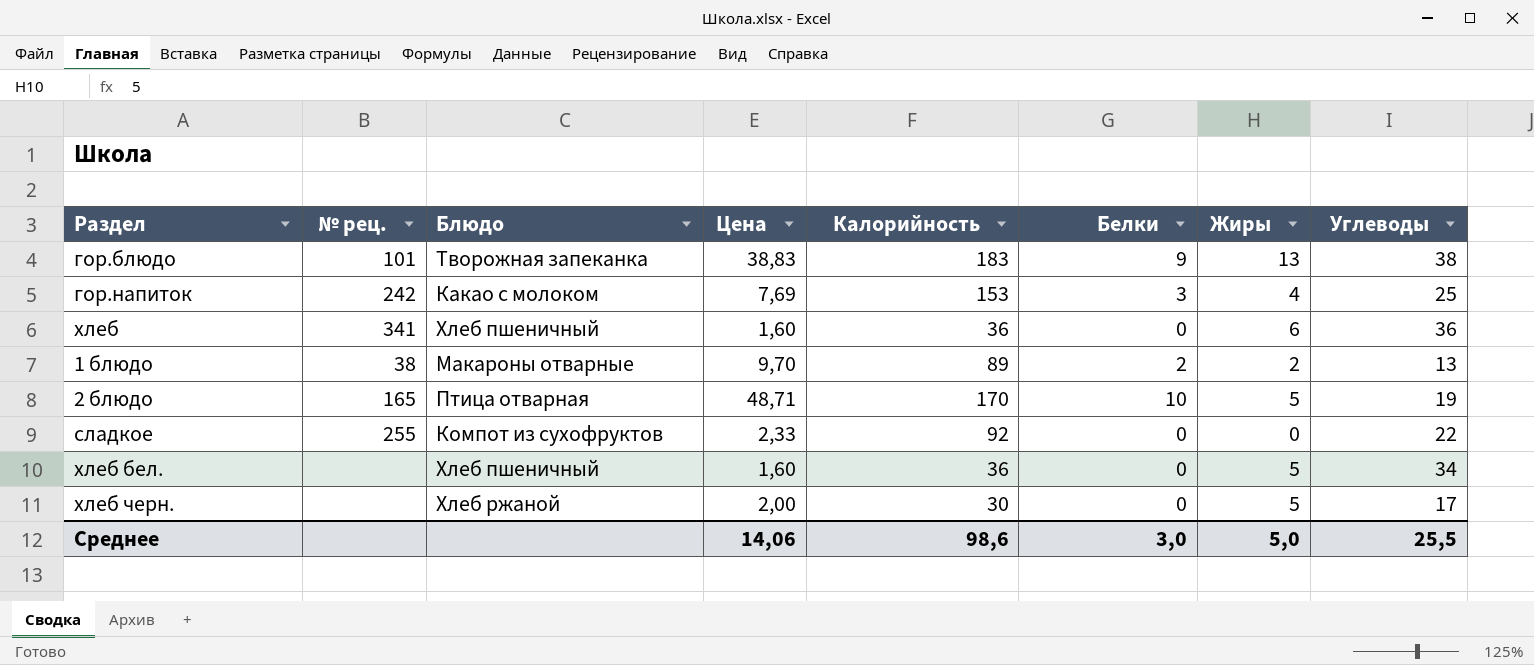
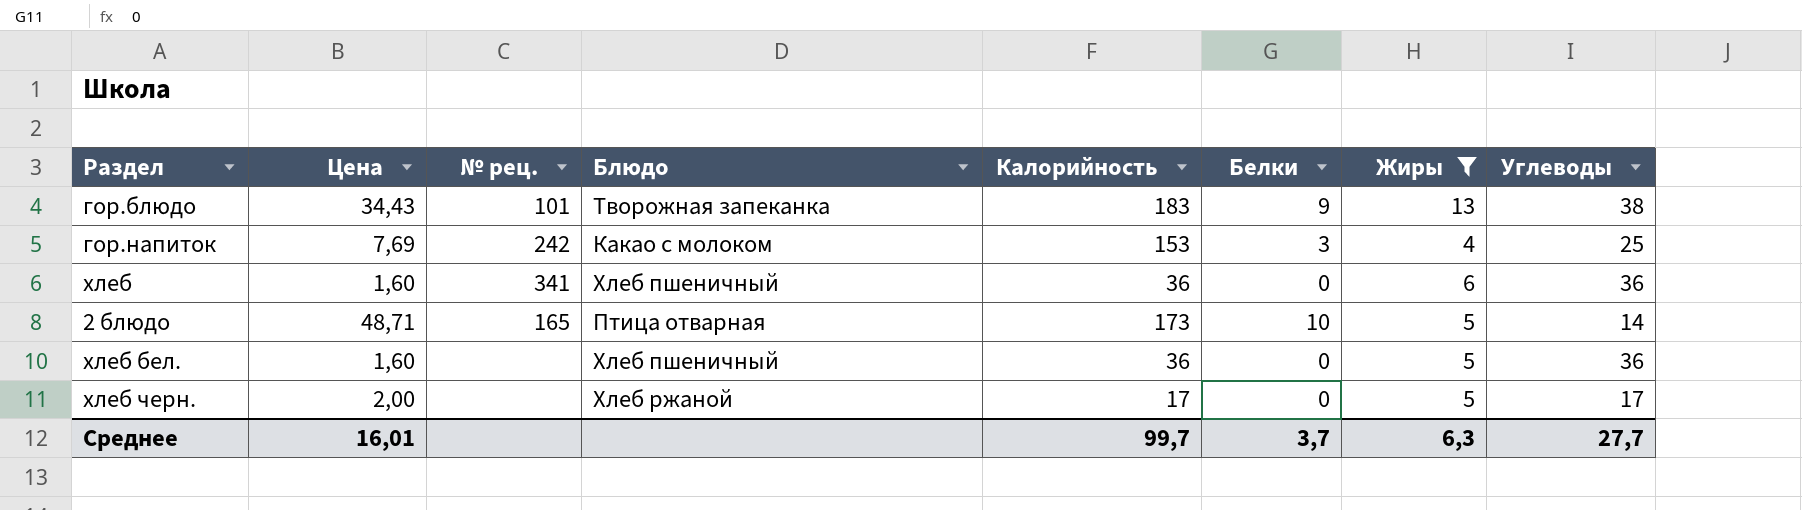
filter: none -> Жиры >= 4
column Цена | position: 4 -> 2
гор.блюдо | Цена: 38,83 -> 34,43
2 блюдо | Калорийность: 170 -> 173
2 блюдо | Углеводы: 19 -> 14
хлеб бел. | Углеводы: 34 -> 36
хлеб черн. | Калорийность: 30 -> 17
Среднее | Цена: 14,06 -> 16,01
Среднее | Калорийность: 98,6 -> 99,7
Среднее | Белки: 3,0 -> 3,7
Среднее | Жиры: 5,0 -> 6,3
Среднее | Углеводы: 25,5 -> 27,7

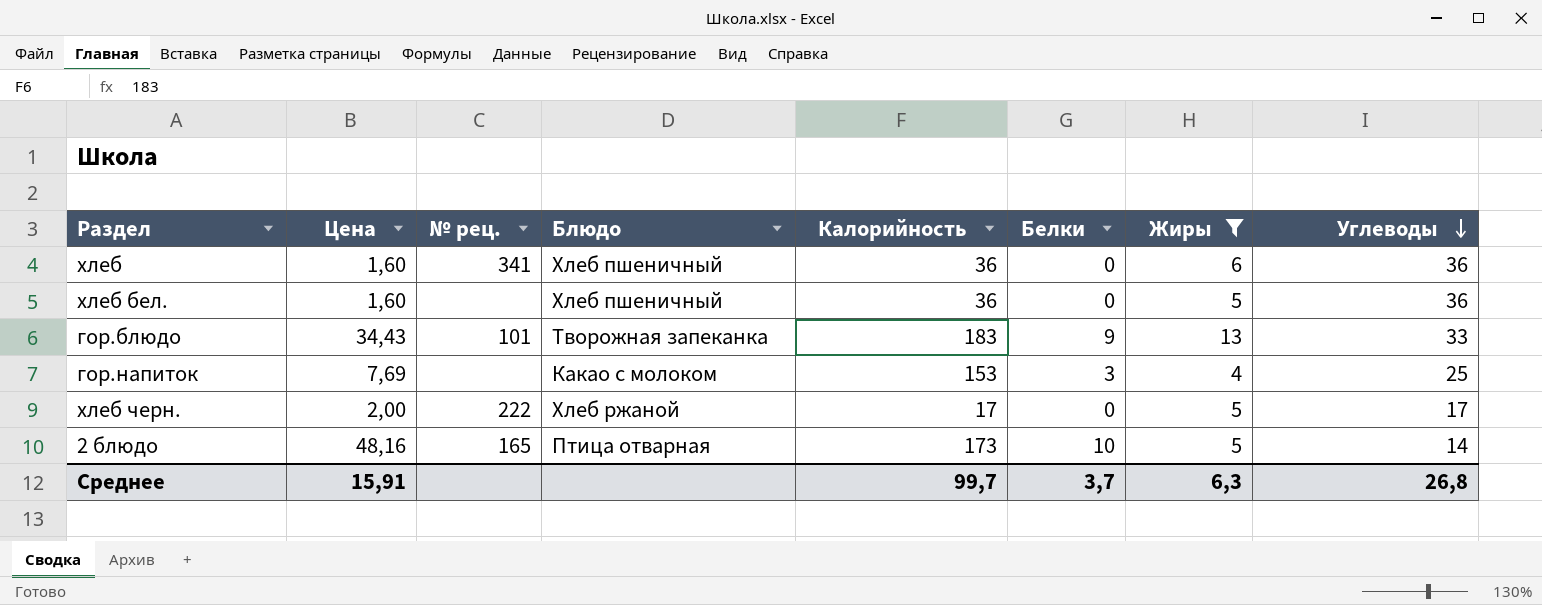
row order: none -> Углеводы descending
гор.блюдо | Углеводы: 38 -> 33
гор.напиток | № рец.: 242 -> none
хлеб черн. | № рец.: none -> 222
2 блюдо | Цена: 48,71 -> 48,16
Среднее | Цена: 16,01 -> 15,91
Среднее | Углеводы: 27,7 -> 26,8

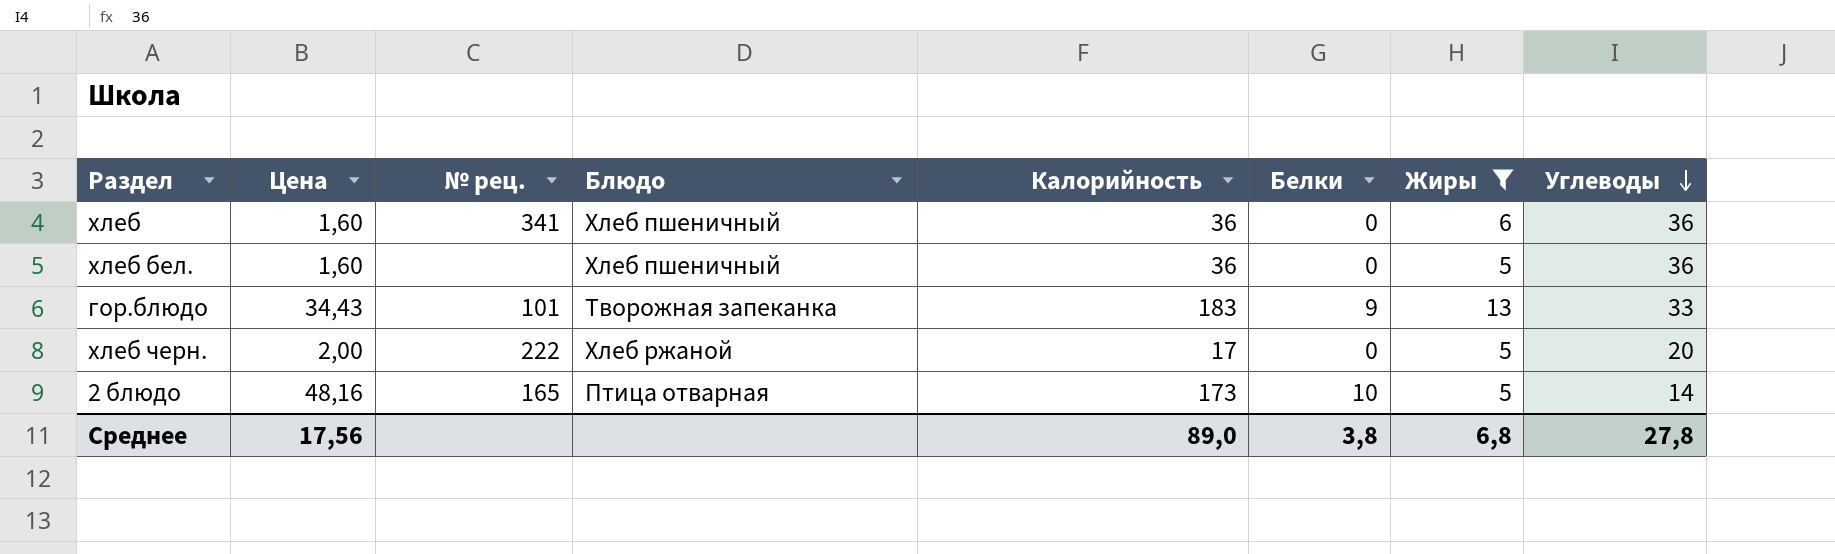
row гор.напиток: 7,69 | none | Какао с молоком | 153 | 3 | 4 | 25 -> none
хлеб черн. | Углеводы: 17 -> 20
Среднее | Цена: 15,91 -> 17,56
Среднее | Калорийность: 99,7 -> 89,0
Среднее | Белки: 3,7 -> 3,8
Среднее | Жиры: 6,3 -> 6,8
Среднее | Углеводы: 26,8 -> 27,8

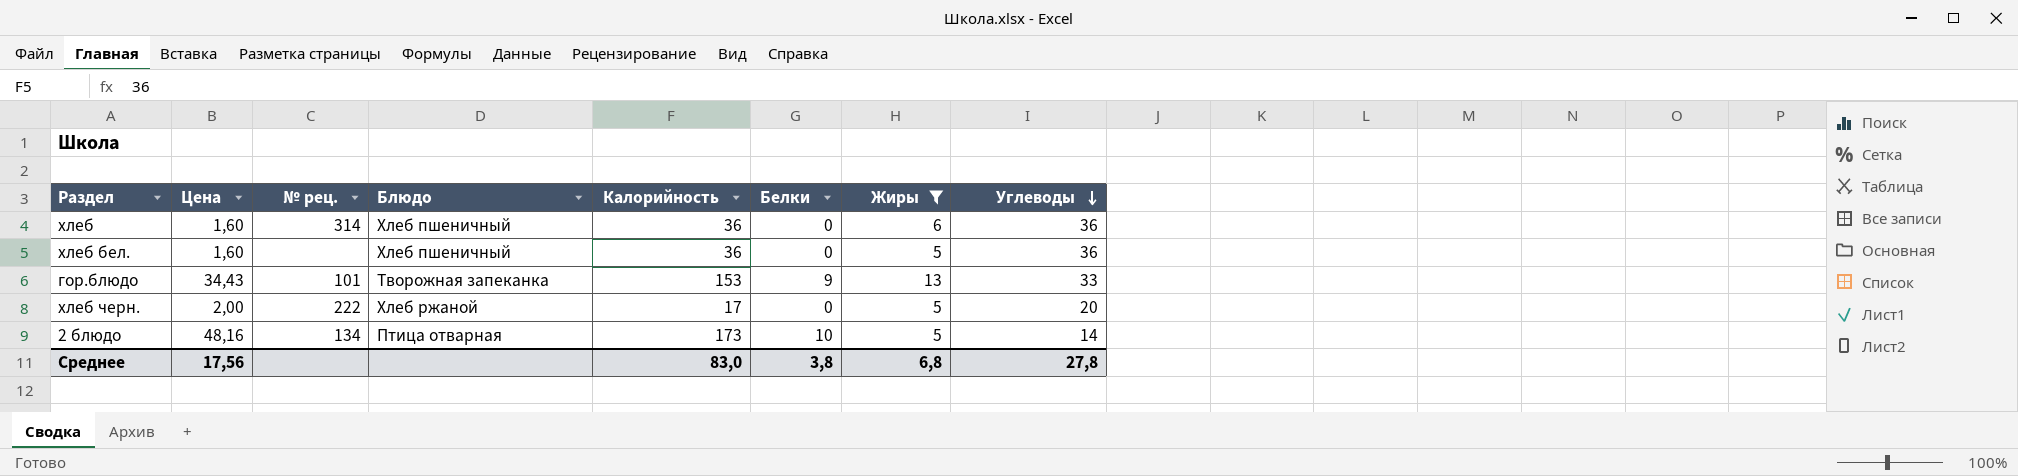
хлеб | № рец.: 341 -> 314
гор.блюдо | Калорийность: 183 -> 153
2 блюдо | № рец.: 165 -> 134
Среднее | Калорийность: 89,0 -> 83,0

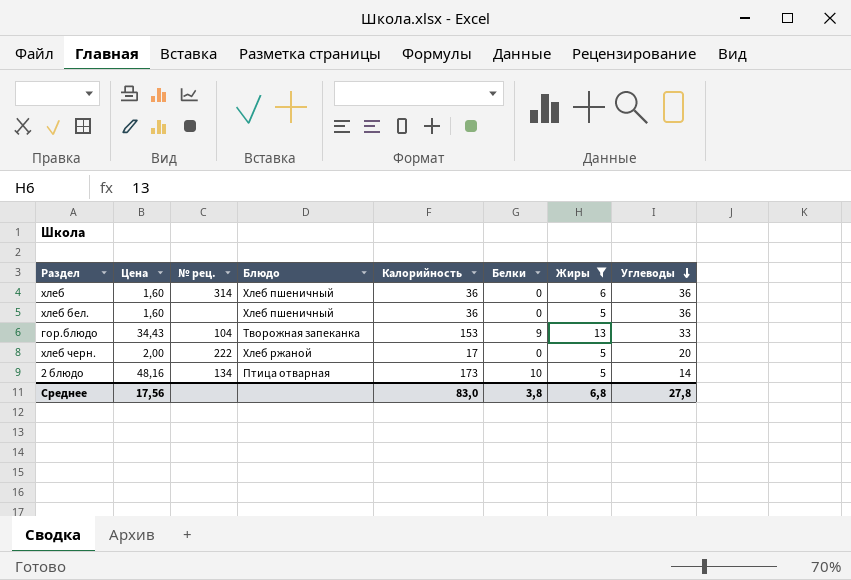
гор.блюдо | № рец.: 101 -> 104

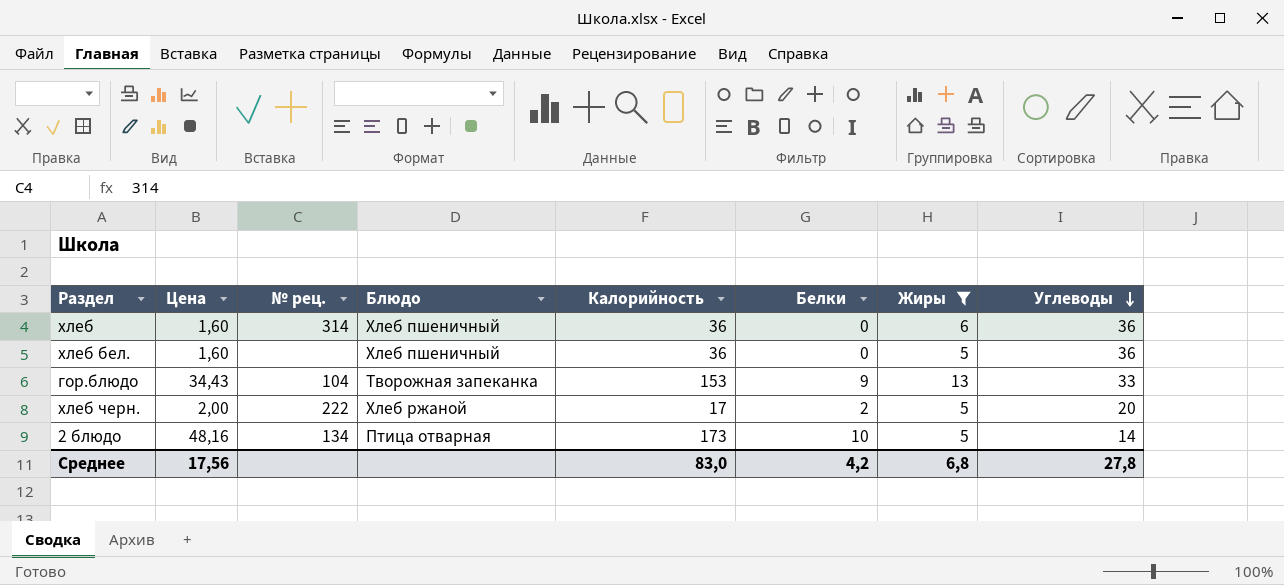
хлеб черн. | Белки: 0 -> 2
Среднее | Белки: 3,8 -> 4,2

